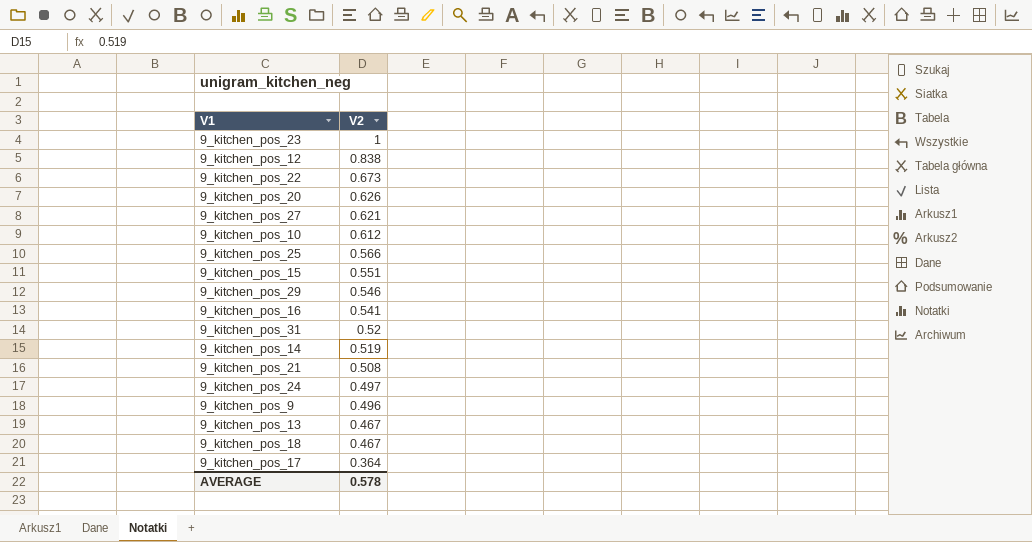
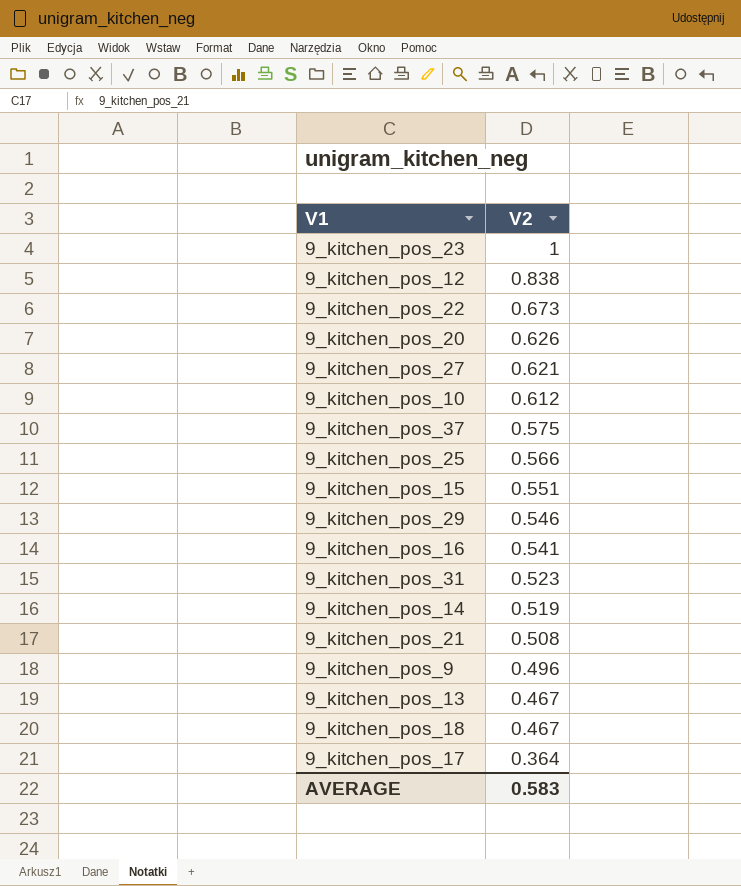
row 9_kitchen_pos_24: 0.497 -> none
row 9_kitchen_pos_37: none -> 0.575
9_kitchen_pos_31 | V2: 0.52 -> 0.523
AVERAGE | V2: 0.578 -> 0.583

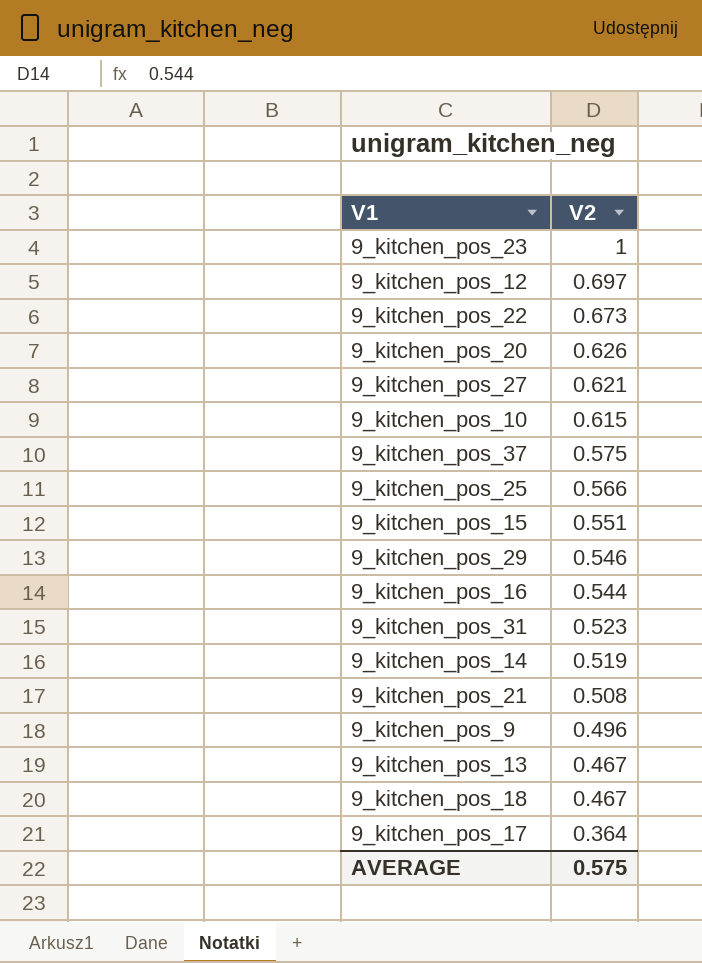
9_kitchen_pos_12 | V2: 0.838 -> 0.697
9_kitchen_pos_10 | V2: 0.612 -> 0.615
9_kitchen_pos_16 | V2: 0.541 -> 0.544
AVERAGE | V2: 0.583 -> 0.575

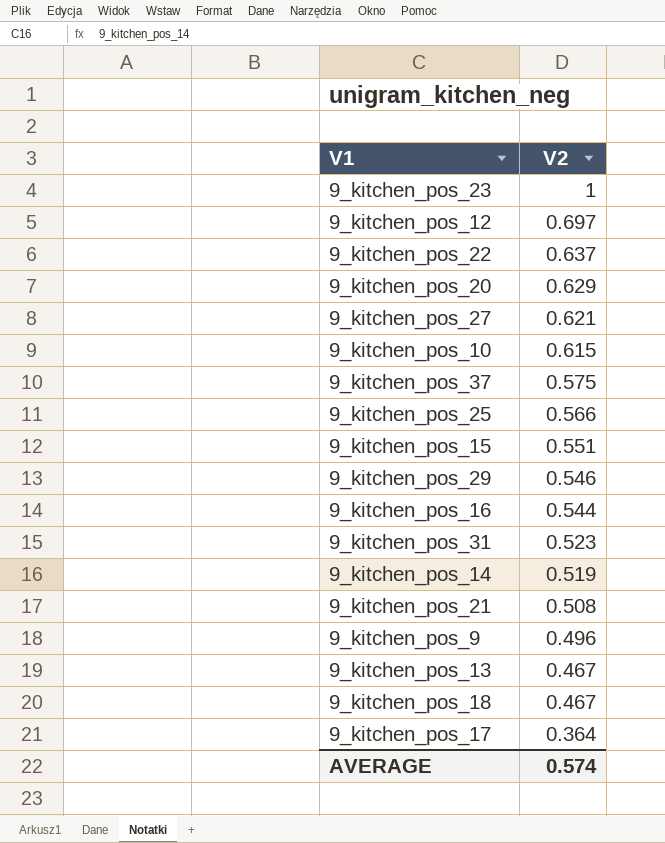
9_kitchen_pos_22 | V2: 0.673 -> 0.637
9_kitchen_pos_20 | V2: 0.626 -> 0.629
AVERAGE | V2: 0.575 -> 0.574

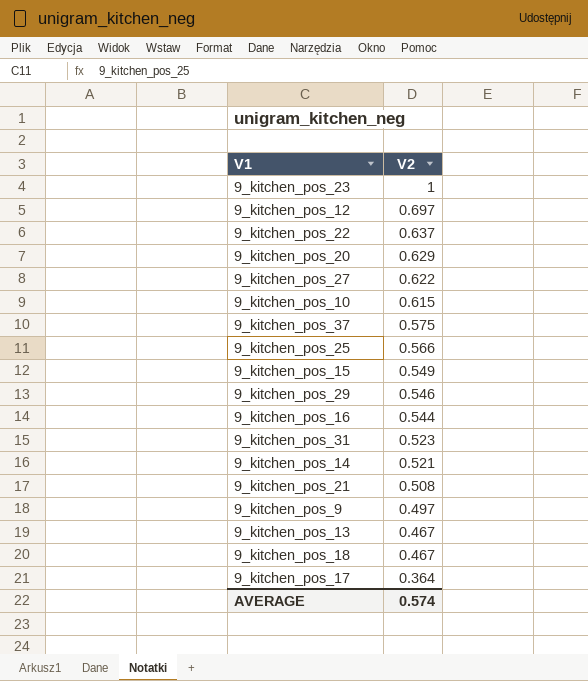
9_kitchen_pos_27 | V2: 0.621 -> 0.622
9_kitchen_pos_15 | V2: 0.551 -> 0.549
9_kitchen_pos_14 | V2: 0.519 -> 0.521
9_kitchen_pos_9 | V2: 0.496 -> 0.497

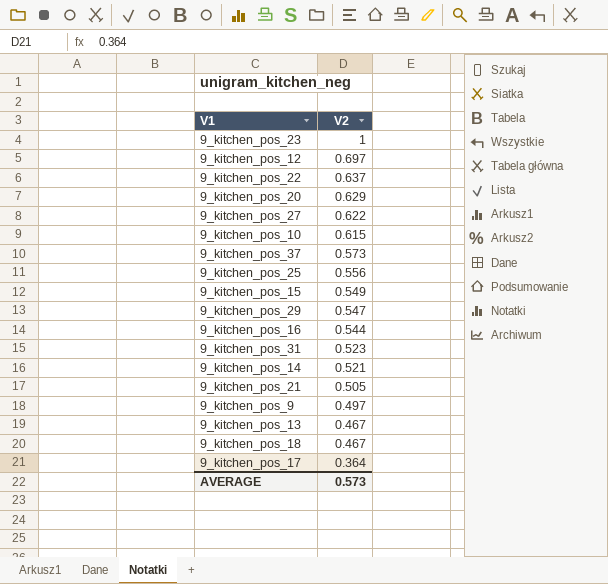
9_kitchen_pos_37 | V2: 0.575 -> 0.573
9_kitchen_pos_25 | V2: 0.566 -> 0.556
9_kitchen_pos_29 | V2: 0.546 -> 0.547
9_kitchen_pos_21 | V2: 0.508 -> 0.505
AVERAGE | V2: 0.574 -> 0.573

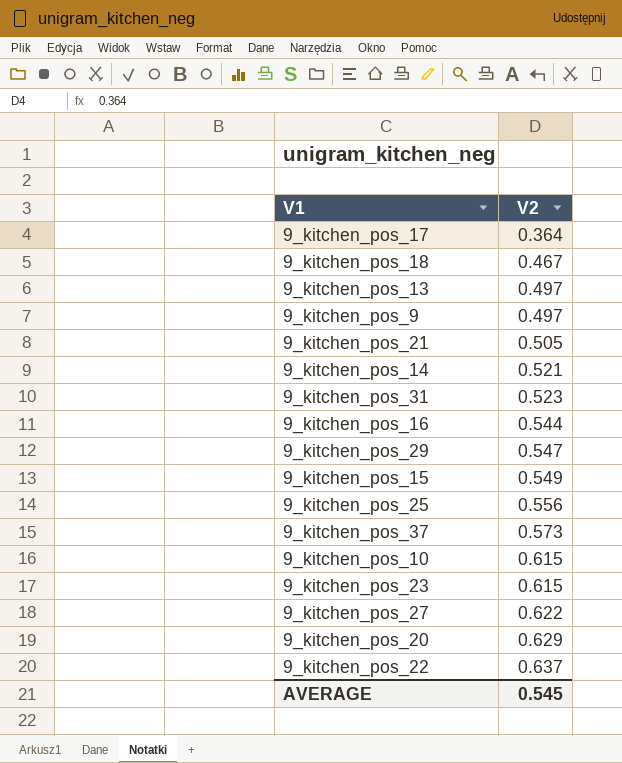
row order: V2 descending -> V2 ascending
row 9_kitchen_pos_12: 0.697 -> none
9_kitchen_pos_13 | V2: 0.467 -> 0.497
9_kitchen_pos_23 | V2: 1 -> 0.615
AVERAGE | V2: 0.573 -> 0.545

